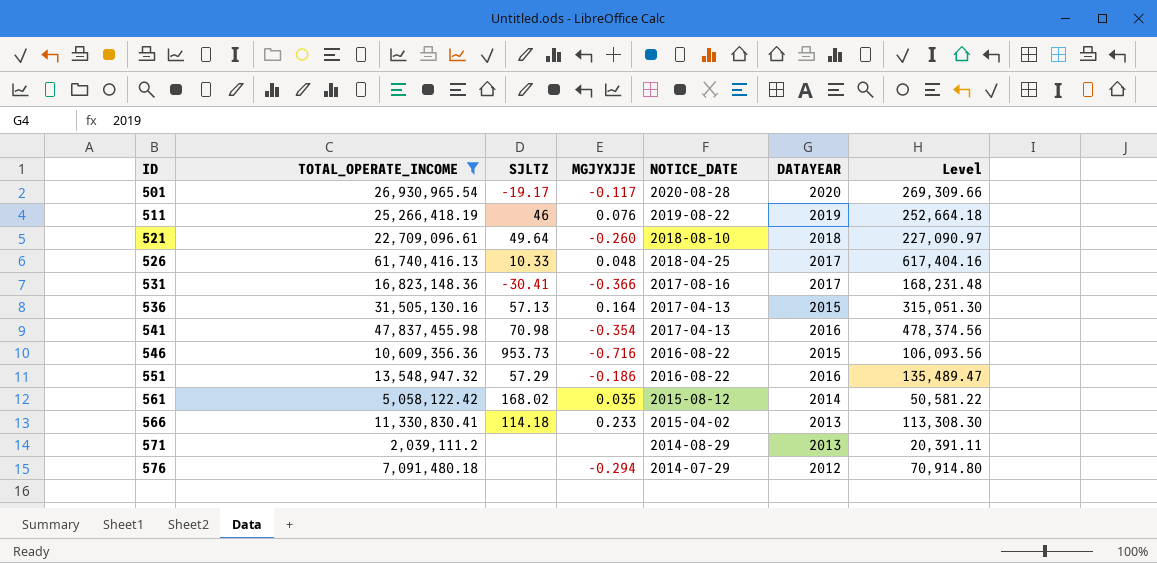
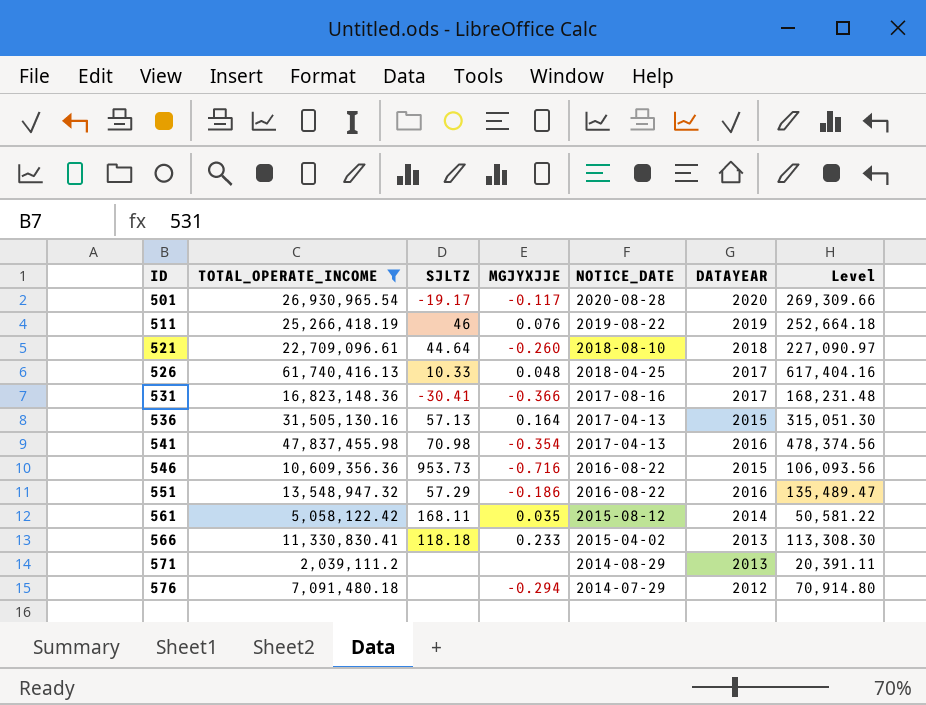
521 | SJLTZ: 49.64 -> 44.64
561 | SJLTZ: 168.02 -> 168.11
566 | SJLTZ: 114.18 -> 118.18

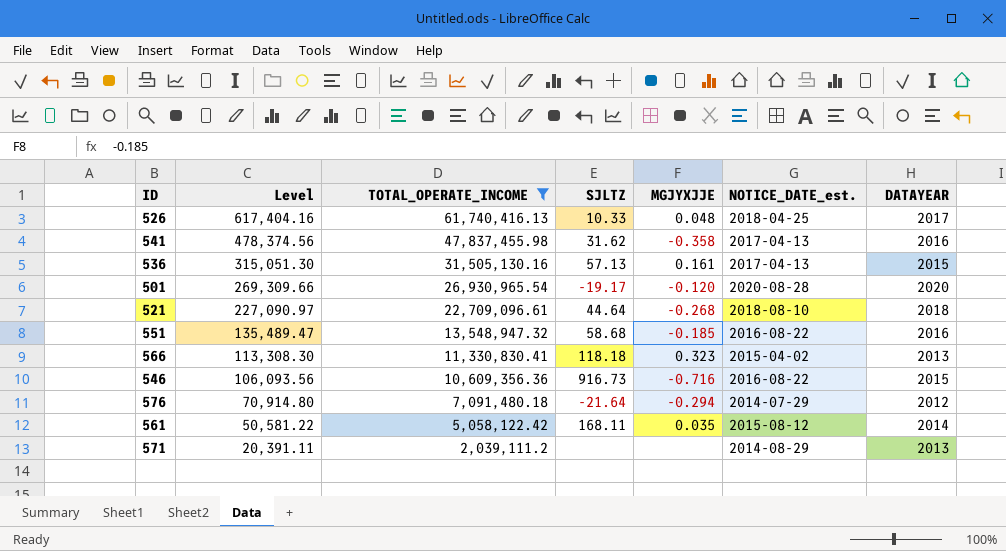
row order: ID ascending -> Level descending
column Level | position: 7 -> 2
column name: NOTICE_DATE -> NOTICE_DATE_est.
row 511: 25,266,418.19 | 46 | 0.076 | 2019-08-22 | 2019 | 252,664.18 -> none
row 531: 16,823,148.36 | -30.41 | -0.366 | 2017-08-16 | 2017 | 168,231.48 -> none
541 | SJLTZ: 70.98 -> 31.62
541 | MGJYXJJE: -0.354 -> -0.358
536 | MGJYXJJE: 0.164 -> 0.161
501 | MGJYXJJE: -0.117 -> -0.120
521 | MGJYXJJE: -0.260 -> -0.268
551 | SJLTZ: 57.29 -> 58.68
551 | MGJYXJJE: -0.186 -> -0.185
566 | MGJYXJJE: 0.233 -> 0.323
546 | SJLTZ: 953.73 -> 916.73
576 | SJLTZ: none -> -21.64

